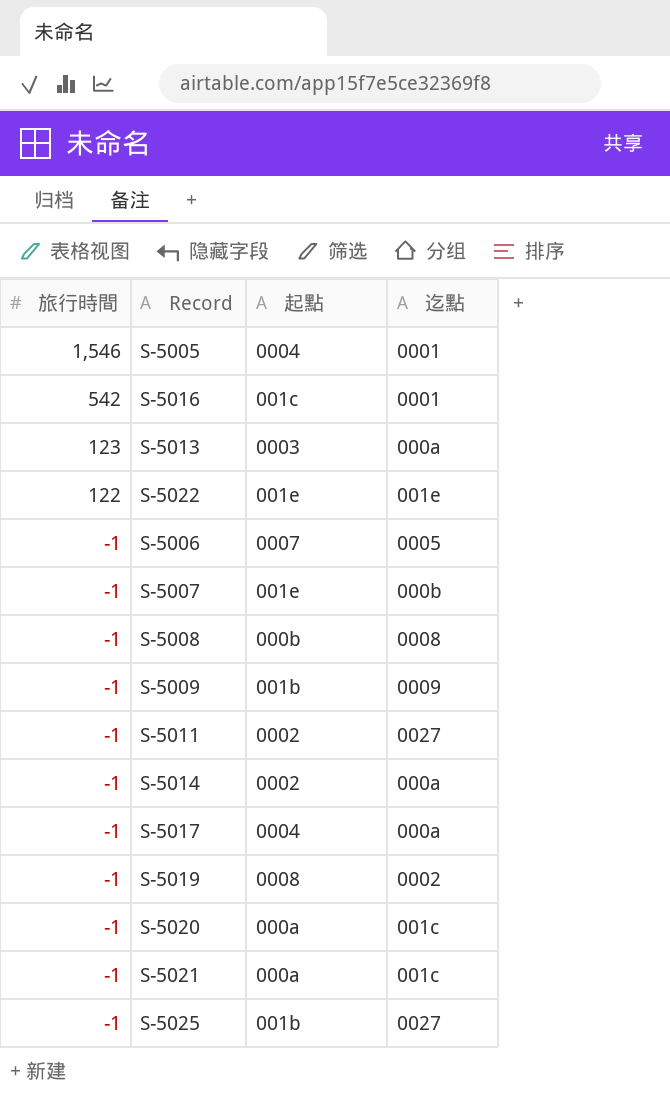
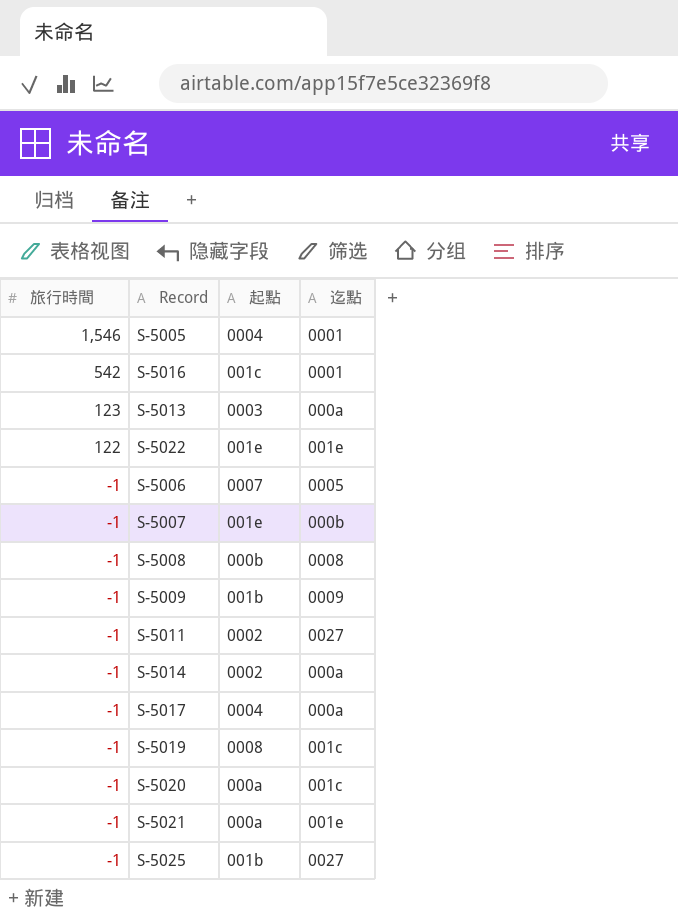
S-5019 | 迄點: 0002 -> 001c
S-5021 | 迄點: 001c -> 001e

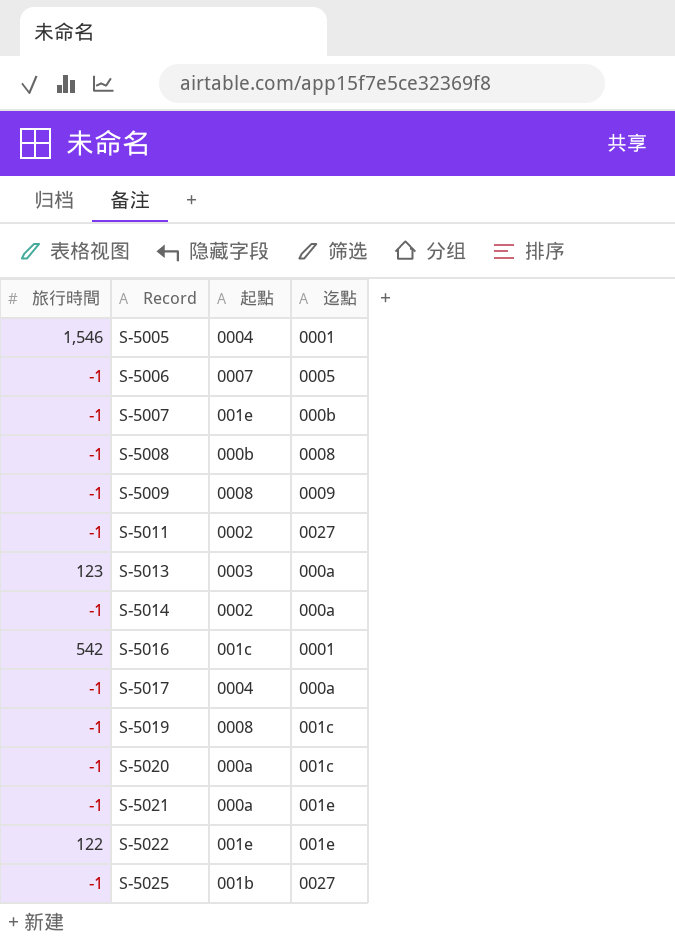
row order: 旅行時間 descending -> Record ascending
S-5009 | 起點: 001b -> 0008

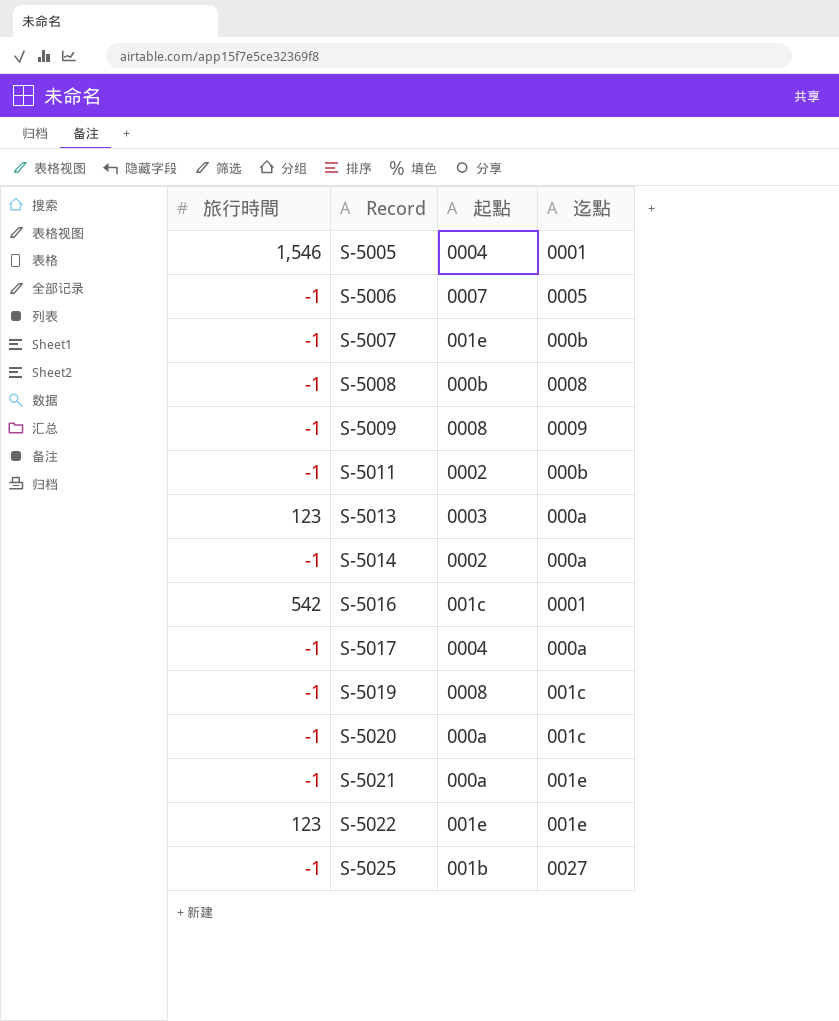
S-5011 | 迄點: 0027 -> 000b
S-5022 | 旅行時間: 122 -> 123

